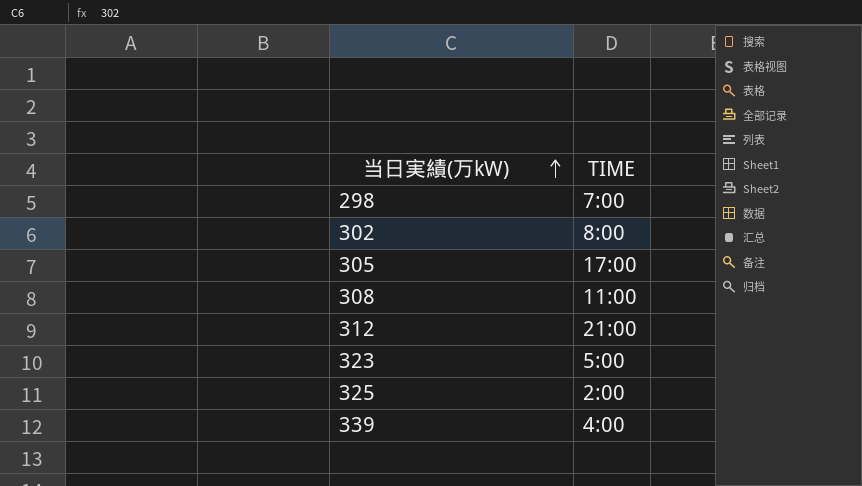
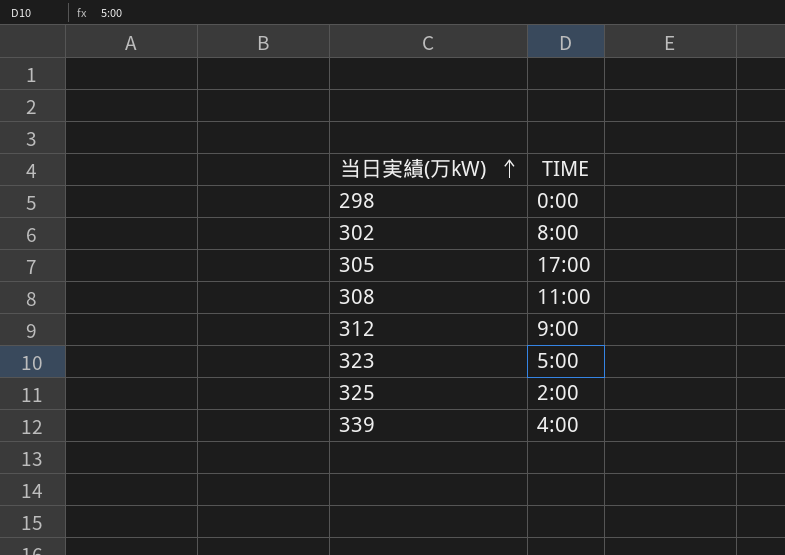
298 | TIME: 7:00 -> 0:00
312 | TIME: 21:00 -> 9:00

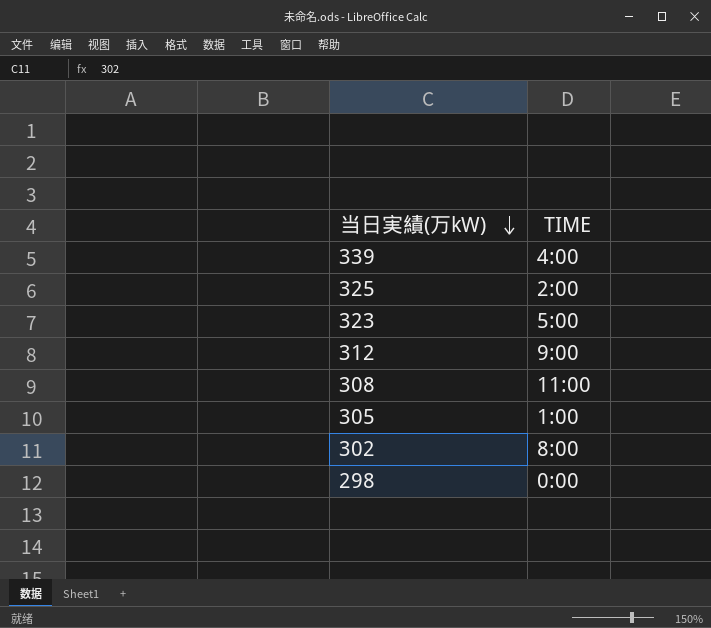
row order: 当日実績(万kW) ascending -> 当日実績(万kW) descending
305 | TIME: 17:00 -> 1:00

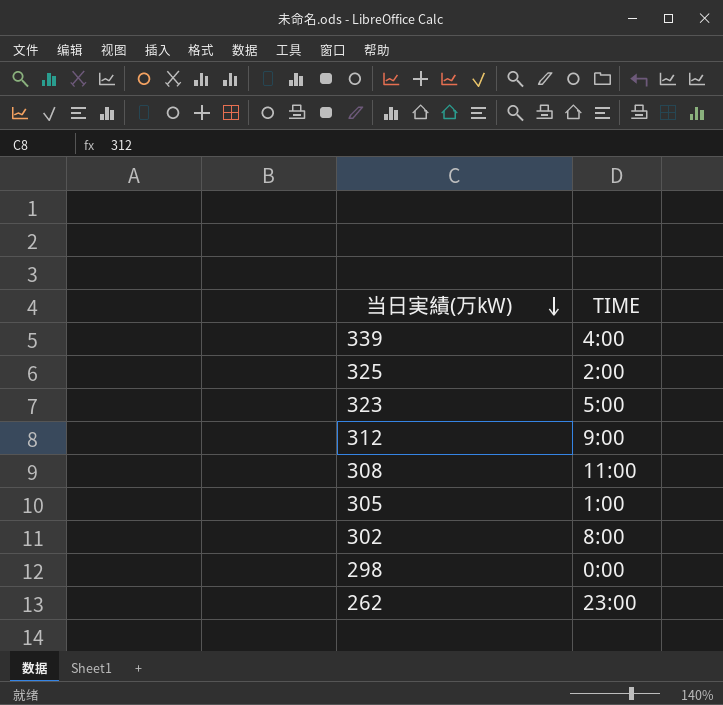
row 262: none -> 23:00

